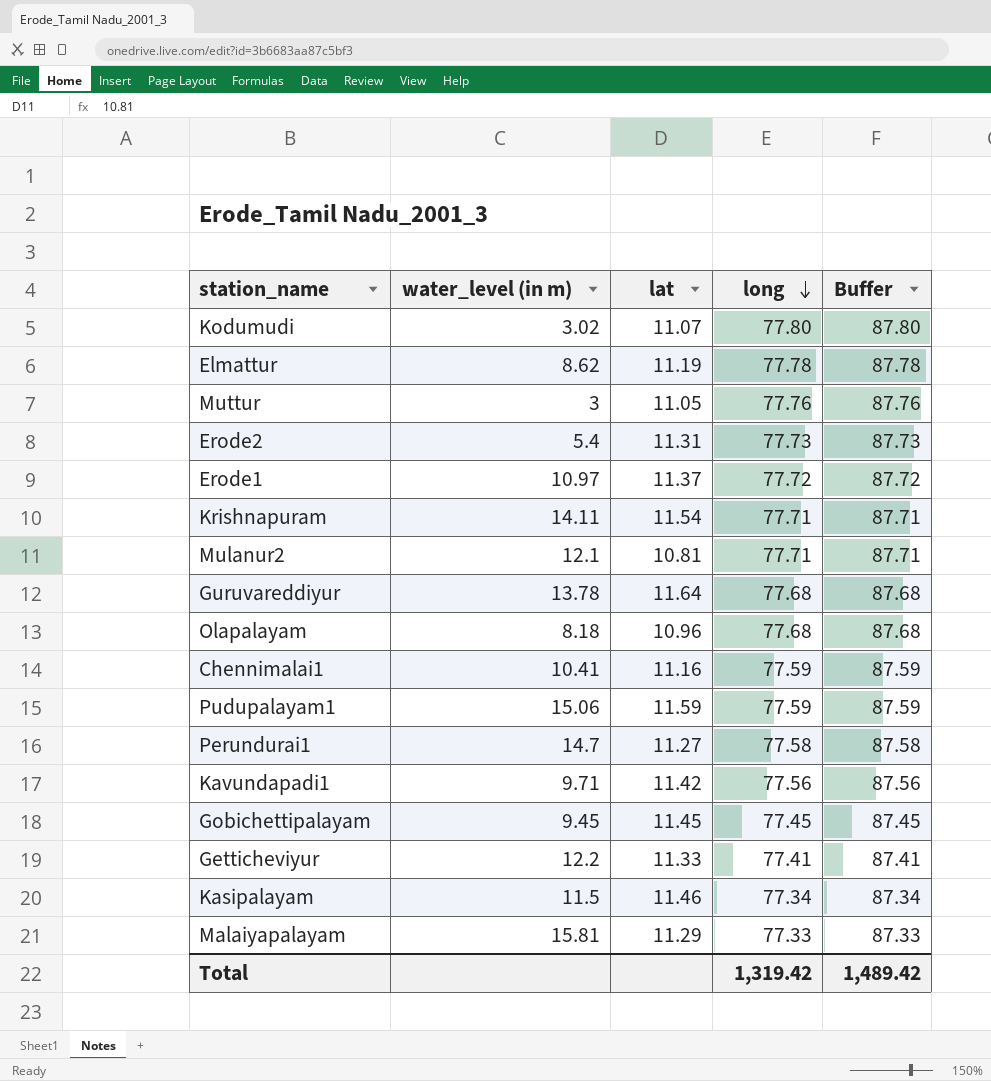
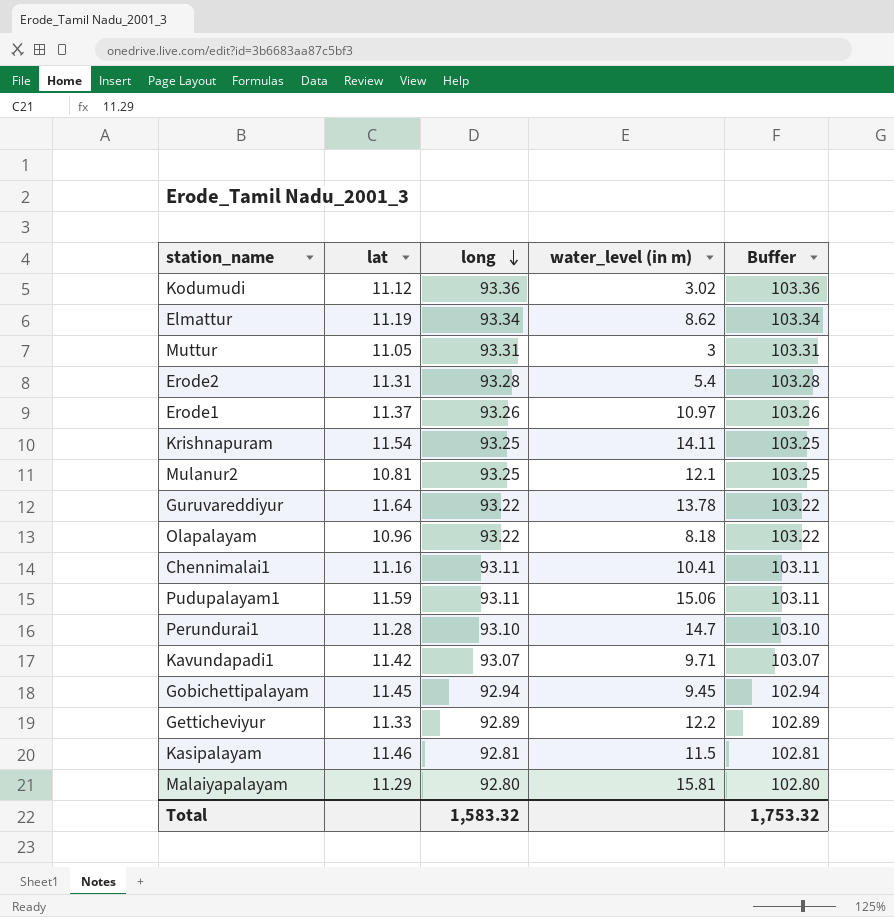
column water_level (in m) | position: 2 -> 4
Kodumudi | lat: 11.07 -> 11.12
Kodumudi | long: 77.80 -> 93.36
Kodumudi | Buffer: 87.80 -> 103.36
Elmattur | long: 77.78 -> 93.34
Elmattur | Buffer: 87.78 -> 103.34
Muttur | long: 77.76 -> 93.31
Muttur | Buffer: 87.76 -> 103.31
Erode2 | long: 77.73 -> 93.28
Erode2 | Buffer: 87.73 -> 103.28
Erode1 | long: 77.72 -> 93.26
Erode1 | Buffer: 87.72 -> 103.26
Krishnapuram | long: 77.71 -> 93.25
Krishnapuram | Buffer: 87.71 -> 103.25
Mulanur2 | long: 77.71 -> 93.25
Mulanur2 | Buffer: 87.71 -> 103.25
Guruvareddiyur | long: 77.68 -> 93.22
Guruvareddiyur | Buffer: 87.68 -> 103.22
Olapalayam | long: 77.68 -> 93.22
Olapalayam | Buffer: 87.68 -> 103.22
Chennimalai1 | long: 77.59 -> 93.11
Chennimalai1 | Buffer: 87.59 -> 103.11
Pudupalayam1 | long: 77.59 -> 93.11
Pudupalayam1 | Buffer: 87.59 -> 103.11
Perundurai1 | lat: 11.27 -> 11.28
Perundurai1 | long: 77.58 -> 93.10
Perundurai1 | Buffer: 87.58 -> 103.10
Kavundapadi1 | long: 77.56 -> 93.07
Kavundapadi1 | Buffer: 87.56 -> 103.07
Gobichettipalayam | long: 77.45 -> 92.94
Gobichettipalayam | Buffer: 87.45 -> 102.94
Getticheviyur | long: 77.41 -> 92.89
Getticheviyur | Buffer: 87.41 -> 102.89
Kasipalayam | long: 77.34 -> 92.81
Kasipalayam | Buffer: 87.34 -> 102.81
Malaiyapalayam | long: 77.33 -> 92.80
Malaiyapalayam | Buffer: 87.33 -> 102.80
Total | long: 1,319.42 -> 1,583.32
Total | Buffer: 1,489.42 -> 1,753.32

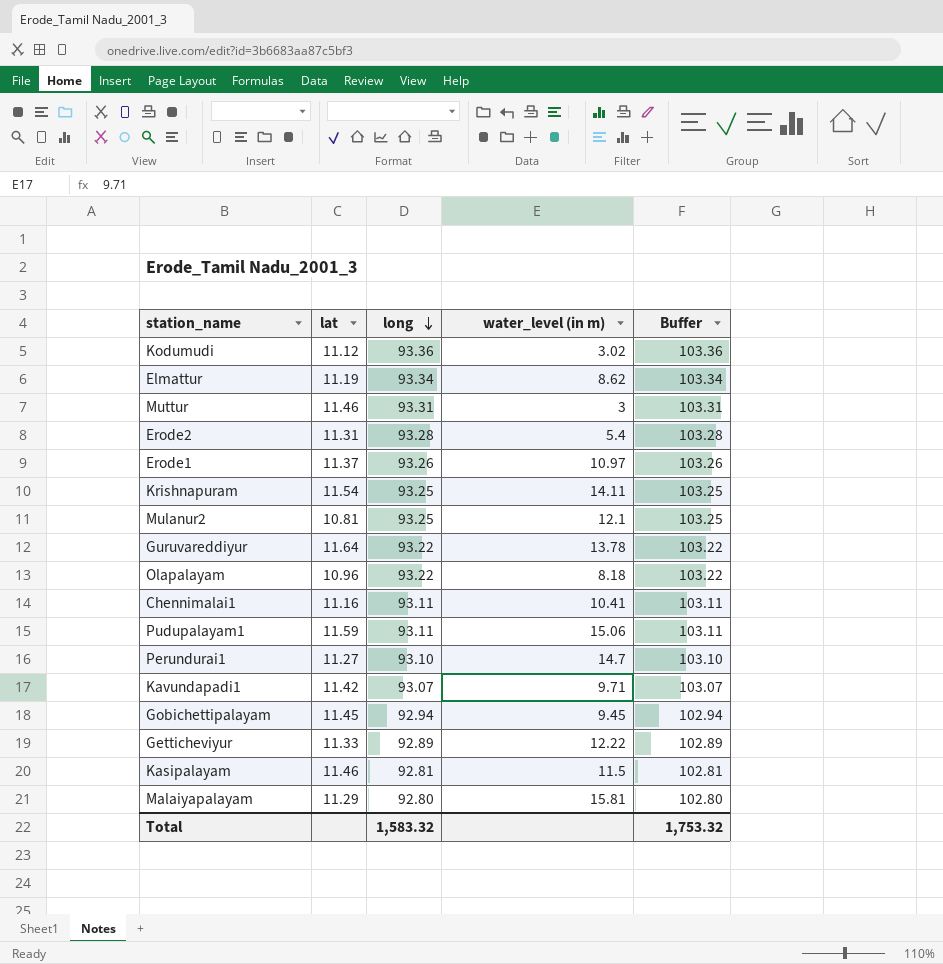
Muttur | lat: 11.05 -> 11.46
Perundurai1 | lat: 11.28 -> 11.27
Getticheviyur | water_level (in m): 12.2 -> 12.22

